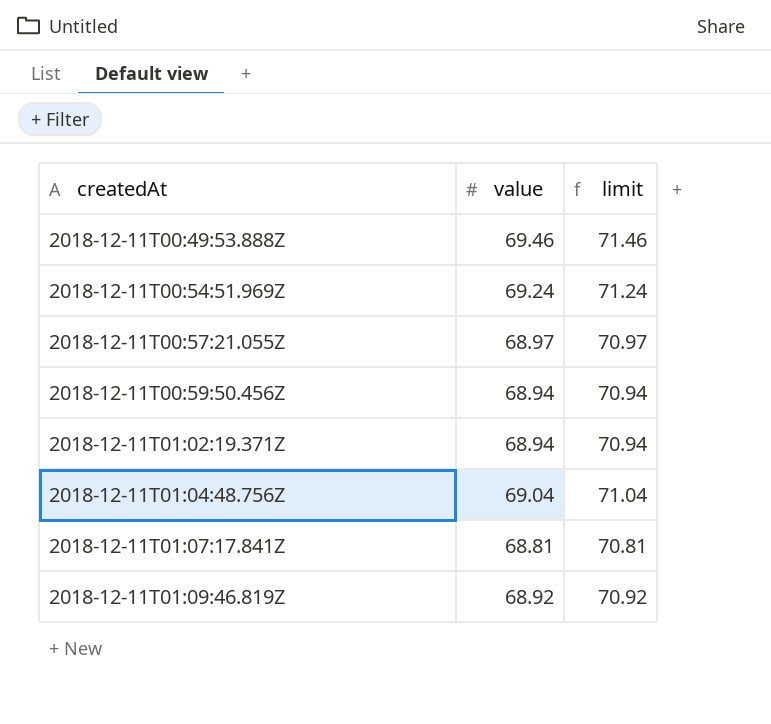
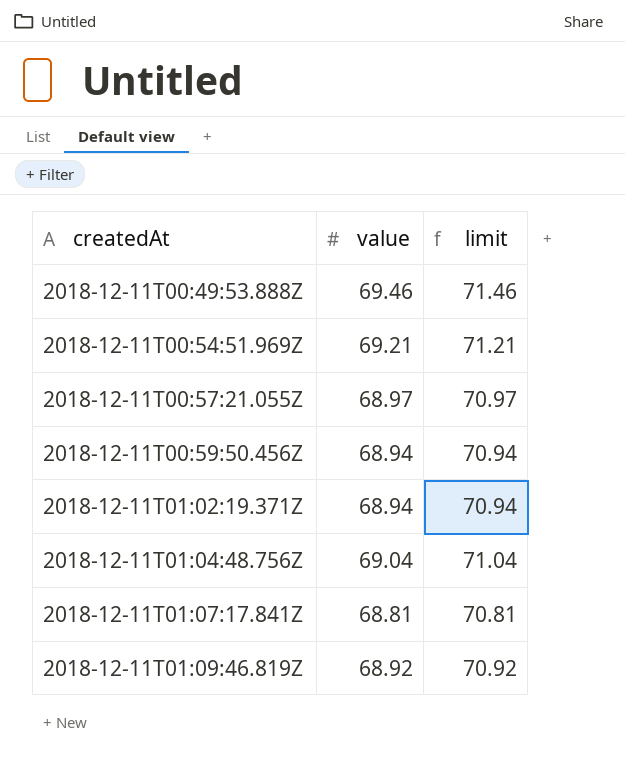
2018-12-11T00:54:51.969Z | value: 69.24 -> 69.21
2018-12-11T00:54:51.969Z | limit: 71.24 -> 71.21

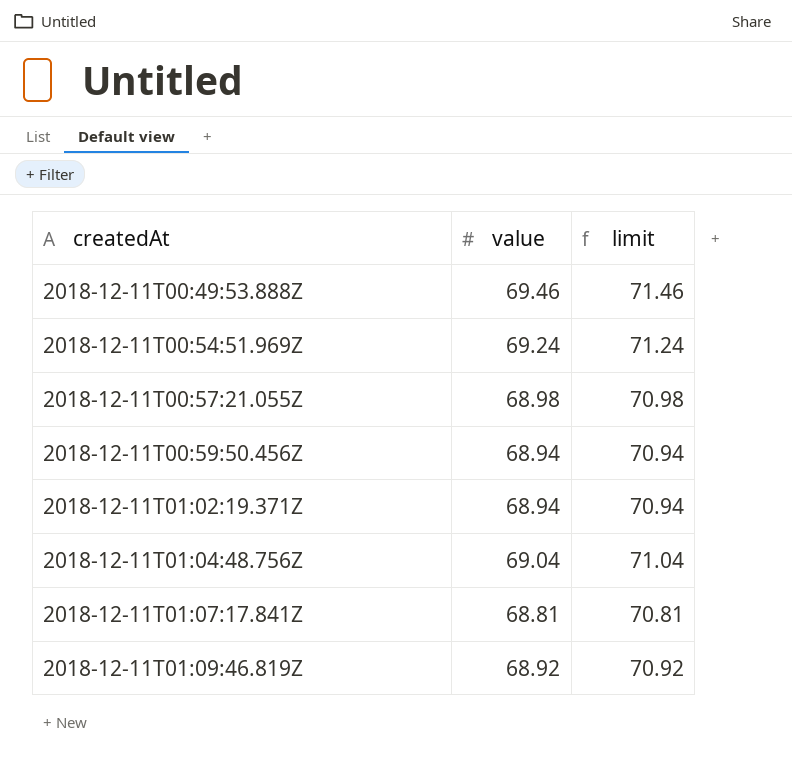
2018-12-11T00:54:51.969Z | value: 69.21 -> 69.24
2018-12-11T00:54:51.969Z | limit: 71.21 -> 71.24
2018-12-11T00:57:21.055Z | value: 68.97 -> 68.98
2018-12-11T00:57:21.055Z | limit: 70.97 -> 70.98

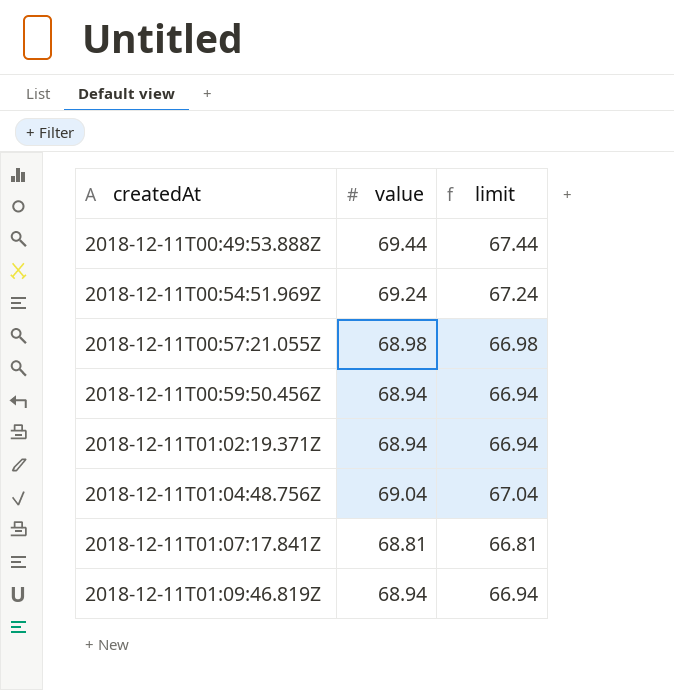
column limit | formula: [value] + 2 -> [value] - 2
2018-12-11T00:49:53.888Z | value: 69.46 -> 69.44
2018-12-11T01:09:46.819Z | value: 68.92 -> 68.94

